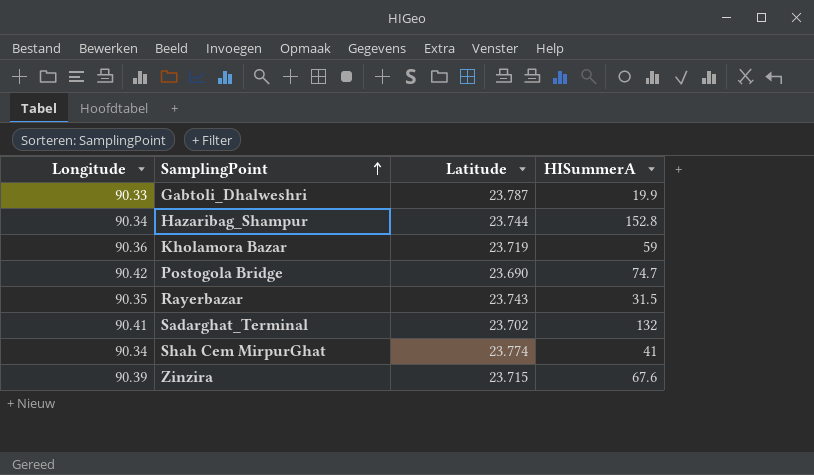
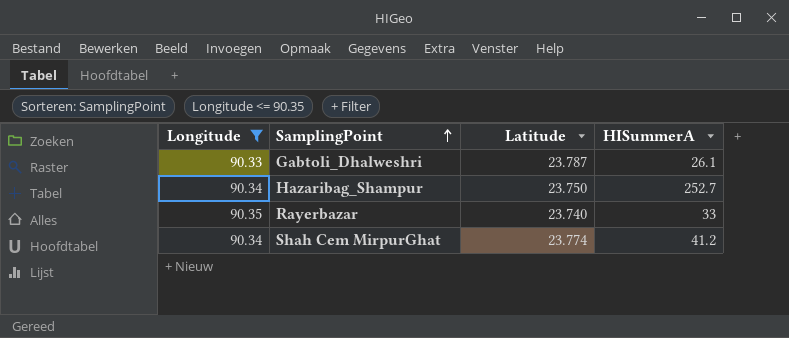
filter: none -> Longitude <= 90.35
Gabtoli_Dhalweshri | HISummerA: 19.9 -> 26.1
Hazaribag_Shampur | Latitude: 23.744 -> 23.750
Hazaribag_Shampur | HISummerA: 152.8 -> 252.7
Rayerbazar | Latitude: 23.743 -> 23.740
Rayerbazar | HISummerA: 31.5 -> 33
Shah Cem MirpurGhat | HISummerA: 41 -> 41.2

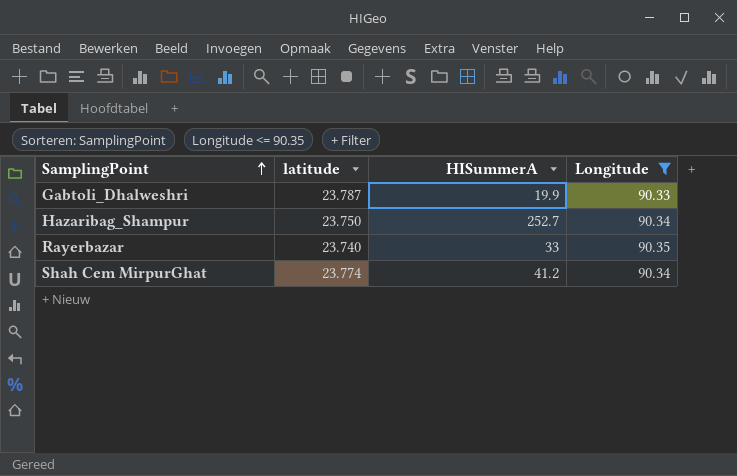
column name: Latitude -> latitude
column Longitude | position: 1 -> 4
Gabtoli_Dhalweshri | HISummerA: 26.1 -> 19.9

